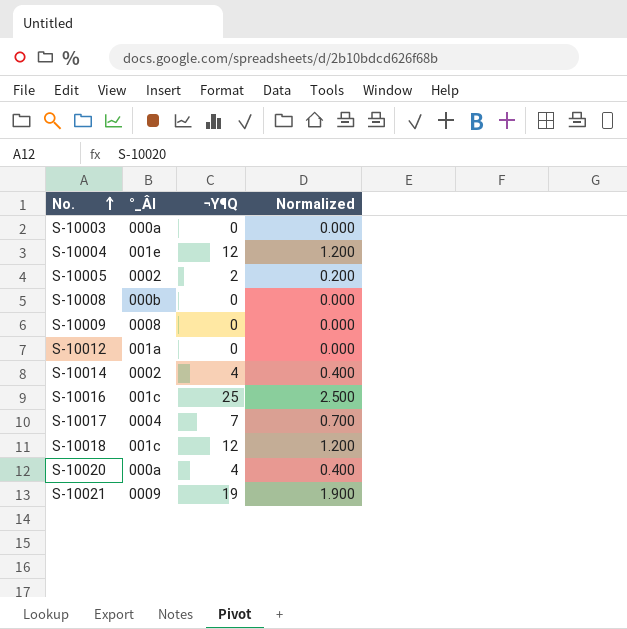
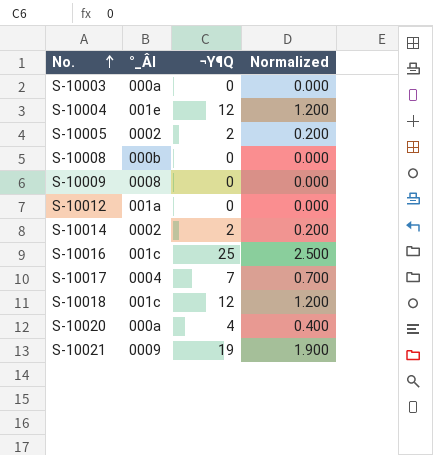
S-10014 | ¬Y¶Q: 4 -> 2
S-10014 | Normalized: 0.400 -> 0.200

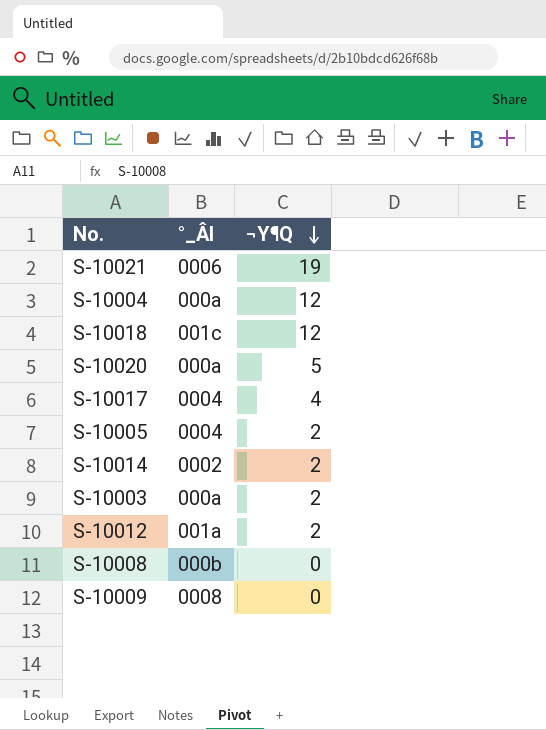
row order: No. ascending -> ¬Y¶Q descending
column Normalized | formula: [¬Y¶Q] * 0.1 -> none
row S-10016: 001c | 25 | 2.500 -> none
S-10021 | °_ÂI: 0009 -> 0006
S-10004 | °_ÂI: 001e -> 000a
S-10020 | ¬Y¶Q: 4 -> 5
S-10017 | ¬Y¶Q: 7 -> 4
S-10005 | °_ÂI: 0002 -> 0004
S-10003 | ¬Y¶Q: 0 -> 2
S-10012 | ¬Y¶Q: 0 -> 2

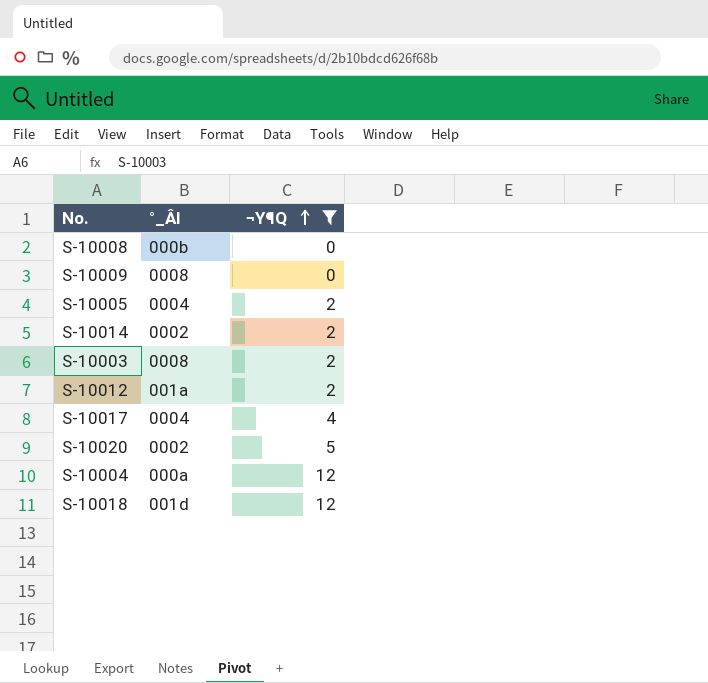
filter: none -> ¬Y¶Q != 19
row order: ¬Y¶Q descending -> ¬Y¶Q ascending
S-10003 | °_ÂI: 000a -> 0008
S-10020 | °_ÂI: 000a -> 0002
S-10018 | °_ÂI: 001c -> 001d

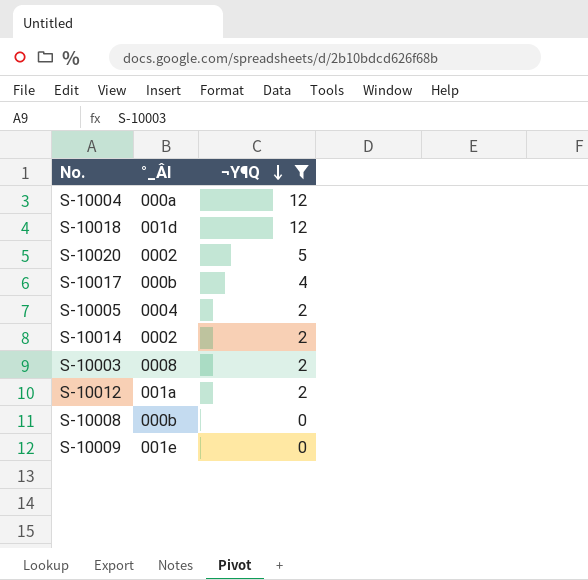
row order: ¬Y¶Q ascending -> ¬Y¶Q descending
S-10017 | °_ÂI: 0004 -> 000b
S-10009 | °_ÂI: 0008 -> 001e

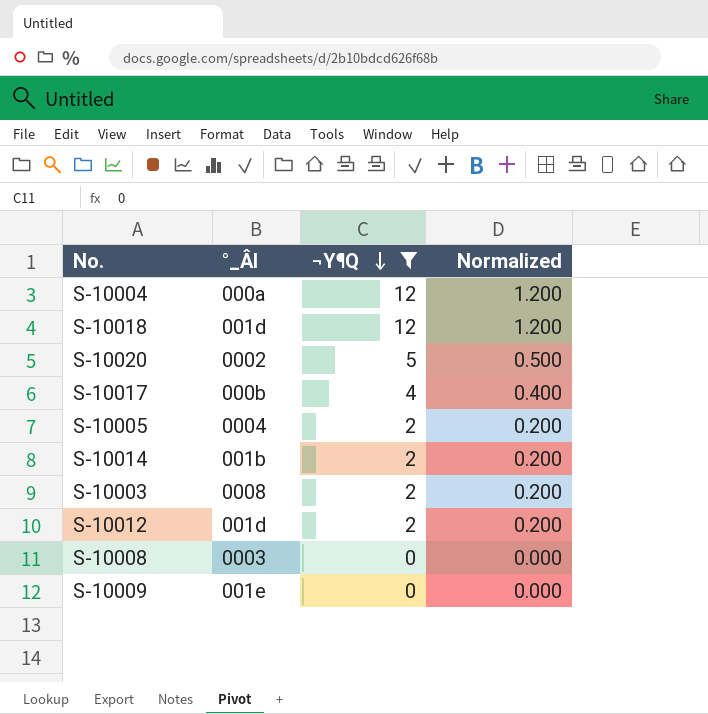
column Normalized | formula: none -> [¬Y¶Q] * 0.1
S-10014 | °_ÂI: 0002 -> 001b
S-10012 | °_ÂI: 001a -> 001d
S-10008 | °_ÂI: 000b -> 0003

